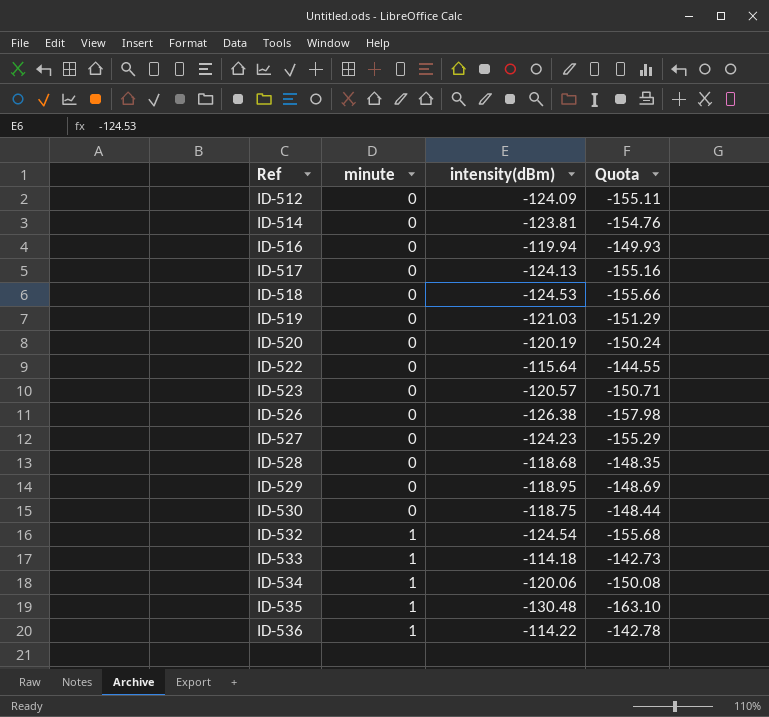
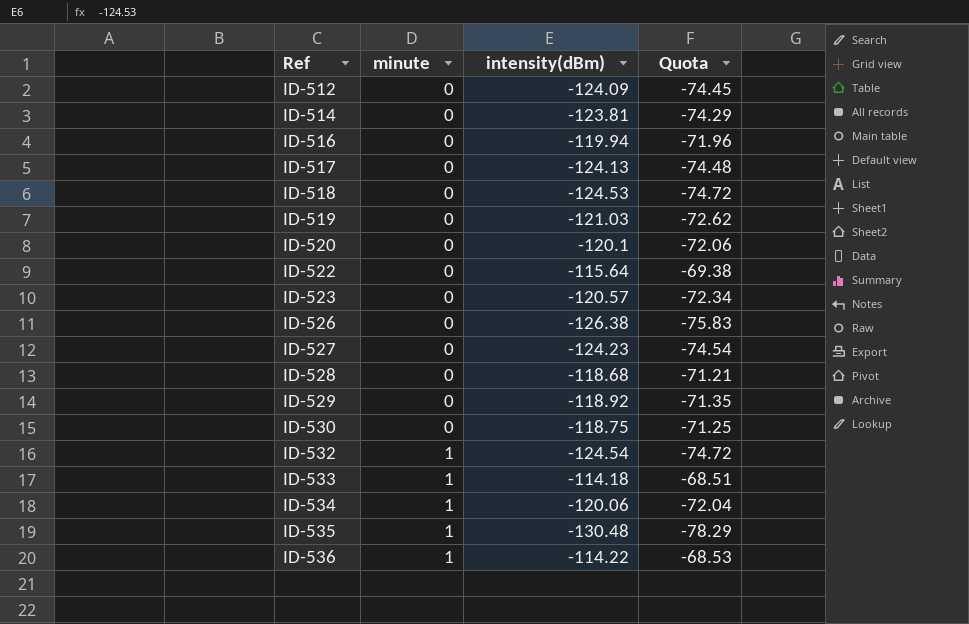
column Quota | formula: [intensity(dBm)] * 1.25 -> [intensity(dBm)] * 0.6
ID-520 | intensity(dBm): -120.19 -> -120.1
ID-529 | intensity(dBm): -118.95 -> -118.92

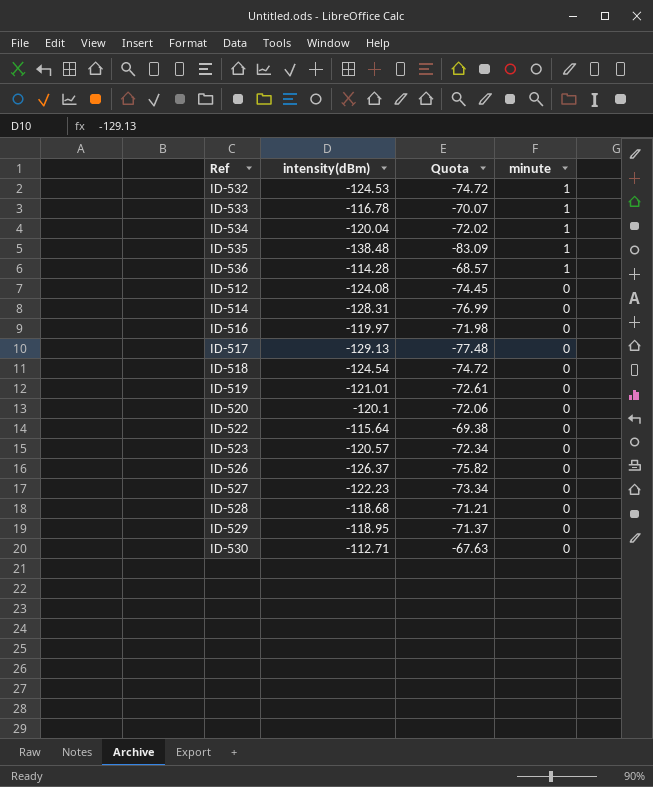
row order: Ref ascending -> minute descending
column minute | position: 2 -> 4
ID-532 | intensity(dBm): -124.54 -> -124.53
ID-533 | intensity(dBm): -114.18 -> -116.78
ID-533 | Quota: -68.51 -> -70.07
ID-534 | intensity(dBm): -120.06 -> -120.04
ID-534 | Quota: -72.04 -> -72.02
ID-535 | intensity(dBm): -130.48 -> -138.48
ID-535 | Quota: -78.29 -> -83.09
ID-536 | intensity(dBm): -114.22 -> -114.28
ID-536 | Quota: -68.53 -> -68.57
ID-512 | intensity(dBm): -124.09 -> -124.08
ID-514 | intensity(dBm): -123.81 -> -128.31
ID-514 | Quota: -74.29 -> -76.99
ID-516 | intensity(dBm): -119.94 -> -119.97
ID-516 | Quota: -71.96 -> -71.98
ID-517 | intensity(dBm): -124.13 -> -129.13
ID-517 | Quota: -74.48 -> -77.48
ID-518 | intensity(dBm): -124.53 -> -124.54
ID-519 | intensity(dBm): -121.03 -> -121.01
ID-519 | Quota: -72.62 -> -72.61
ID-526 | intensity(dBm): -126.38 -> -126.37
ID-526 | Quota: -75.83 -> -75.82
ID-527 | intensity(dBm): -124.23 -> -122.23
ID-527 | Quota: -74.54 -> -73.34
ID-529 | intensity(dBm): -118.92 -> -118.95
ID-529 | Quota: -71.35 -> -71.37
ID-530 | intensity(dBm): -118.75 -> -112.71
ID-530 | Quota: -71.25 -> -67.63

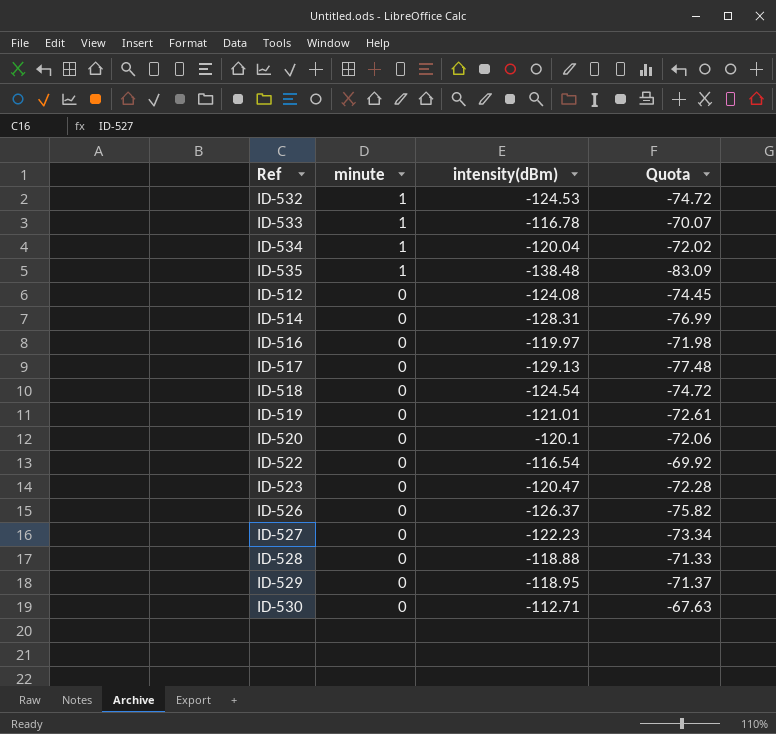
column minute | position: 4 -> 2
row ID-536: -114.28 | -68.57 | 1 -> none
ID-522 | intensity(dBm): -115.64 -> -116.54
ID-522 | Quota: -69.38 -> -69.92
ID-523 | intensity(dBm): -120.57 -> -120.47
ID-523 | Quota: -72.34 -> -72.28
ID-528 | intensity(dBm): -118.68 -> -118.88
ID-528 | Quota: -71.21 -> -71.33

